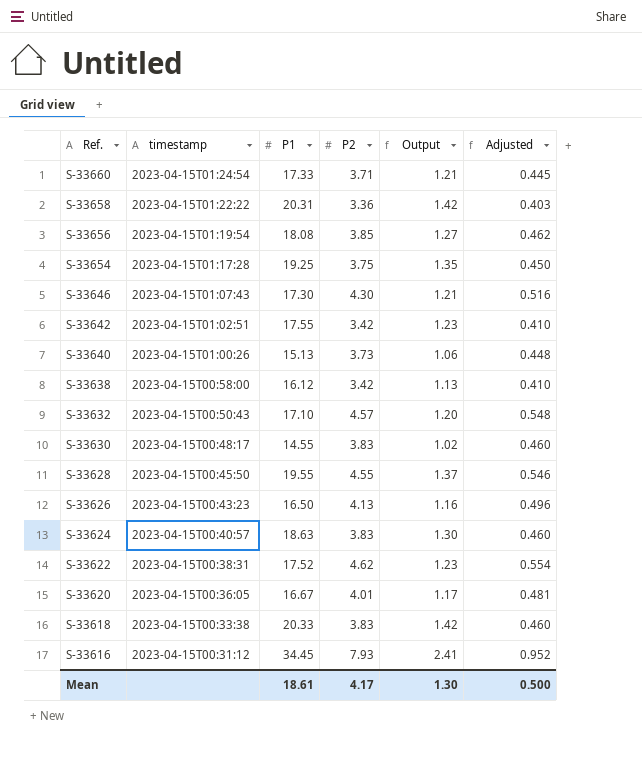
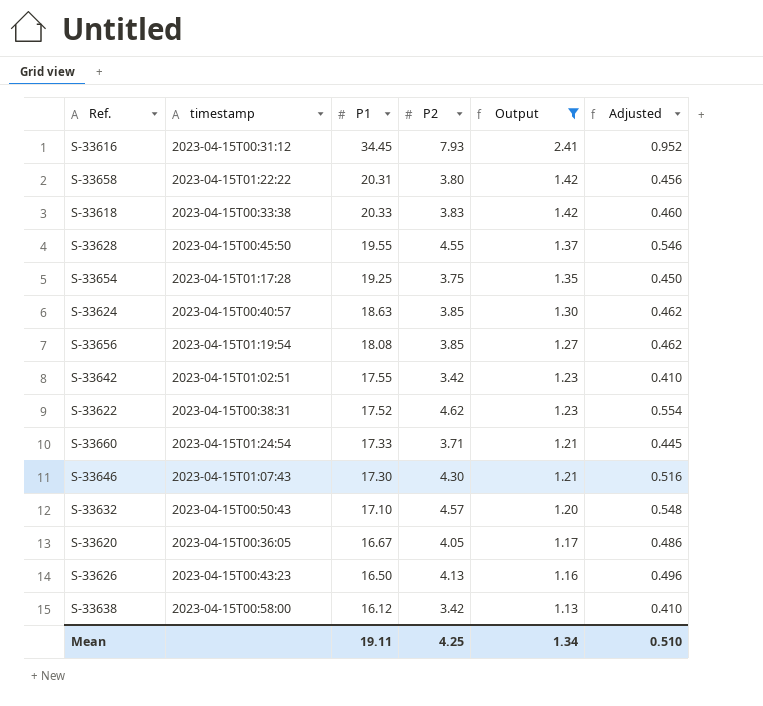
filter: none -> Output >= 1.13
row order: Ref. descending -> Output descending
S-33658 | P2: 3.36 -> 3.80
S-33658 | Adjusted: 0.403 -> 0.456
S-33624 | P2: 3.83 -> 3.85
S-33624 | Adjusted: 0.460 -> 0.462
S-33620 | P2: 4.01 -> 4.05
S-33620 | Adjusted: 0.481 -> 0.486
Mean | P1: 18.61 -> 19.11
Mean | P2: 4.17 -> 4.25
Mean | Output: 1.30 -> 1.34
Mean | Adjusted: 0.500 -> 0.510

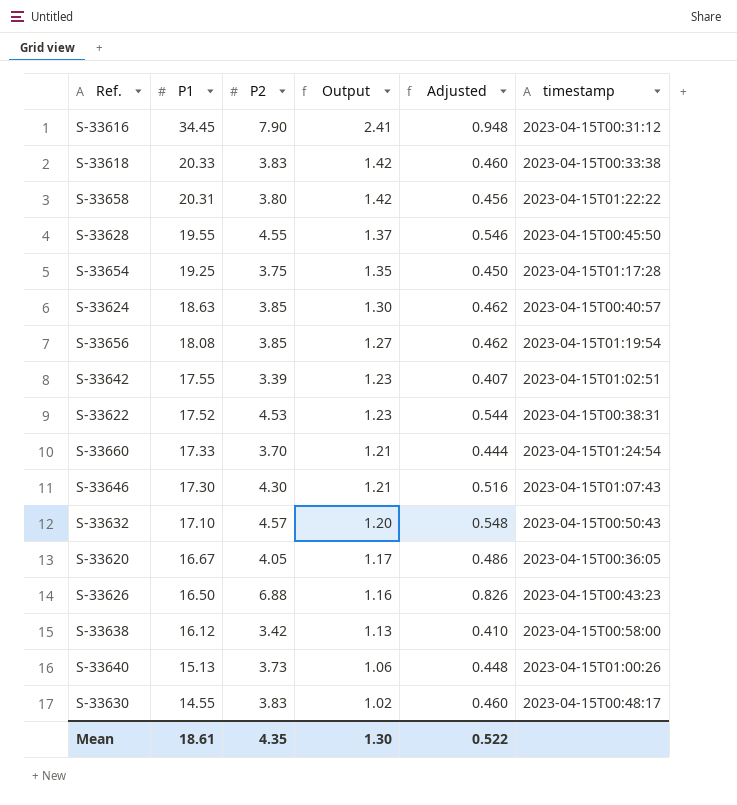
filter: Output >= 1.13 -> none
row order: Output descending -> P1 descending
column timestamp | position: 2 -> 6
S-33616 | P2: 7.93 -> 7.90
S-33616 | Adjusted: 0.952 -> 0.948
S-33642 | P2: 3.42 -> 3.39
S-33642 | Adjusted: 0.410 -> 0.407
S-33622 | P2: 4.62 -> 4.53
S-33622 | Adjusted: 0.554 -> 0.544
S-33660 | P2: 3.71 -> 3.70
S-33660 | Adjusted: 0.445 -> 0.444
S-33626 | P2: 4.13 -> 6.88
S-33626 | Adjusted: 0.496 -> 0.826
Mean | P1: 19.11 -> 18.61
Mean | P2: 4.25 -> 4.35
Mean | Output: 1.34 -> 1.30
Mean | Adjusted: 0.510 -> 0.522

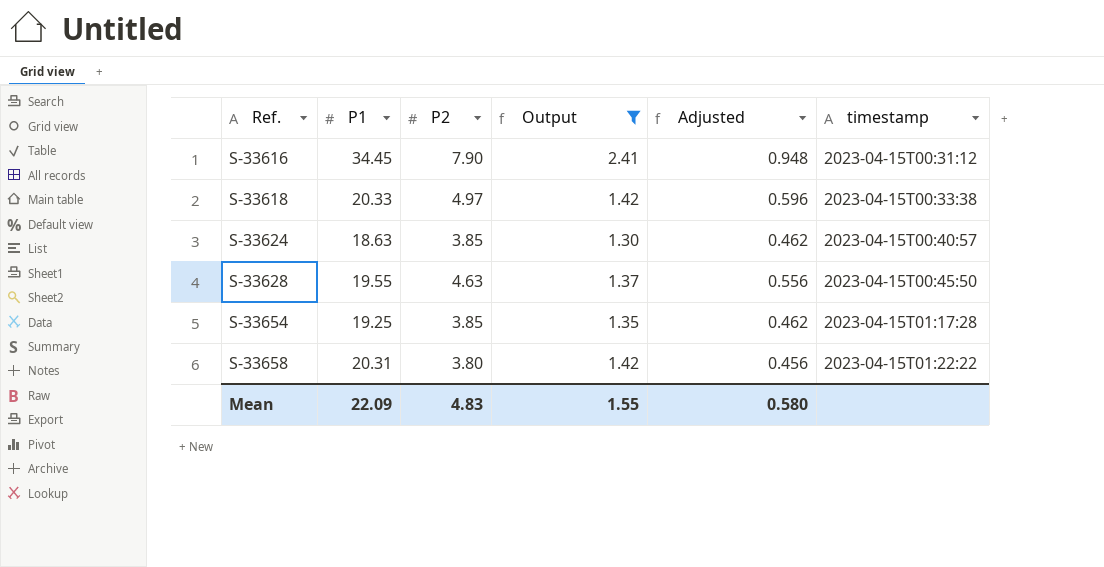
filter: none -> Output >= 1.30
row order: P1 descending -> Ref. ascending
S-33618 | P2: 3.83 -> 4.97
S-33618 | Adjusted: 0.460 -> 0.596
S-33628 | P2: 4.55 -> 4.63
S-33628 | Adjusted: 0.546 -> 0.556
S-33654 | P2: 3.75 -> 3.85
S-33654 | Adjusted: 0.450 -> 0.462
Mean | P1: 18.61 -> 22.09
Mean | P2: 4.35 -> 4.83
Mean | Output: 1.30 -> 1.55
Mean | Adjusted: 0.522 -> 0.580

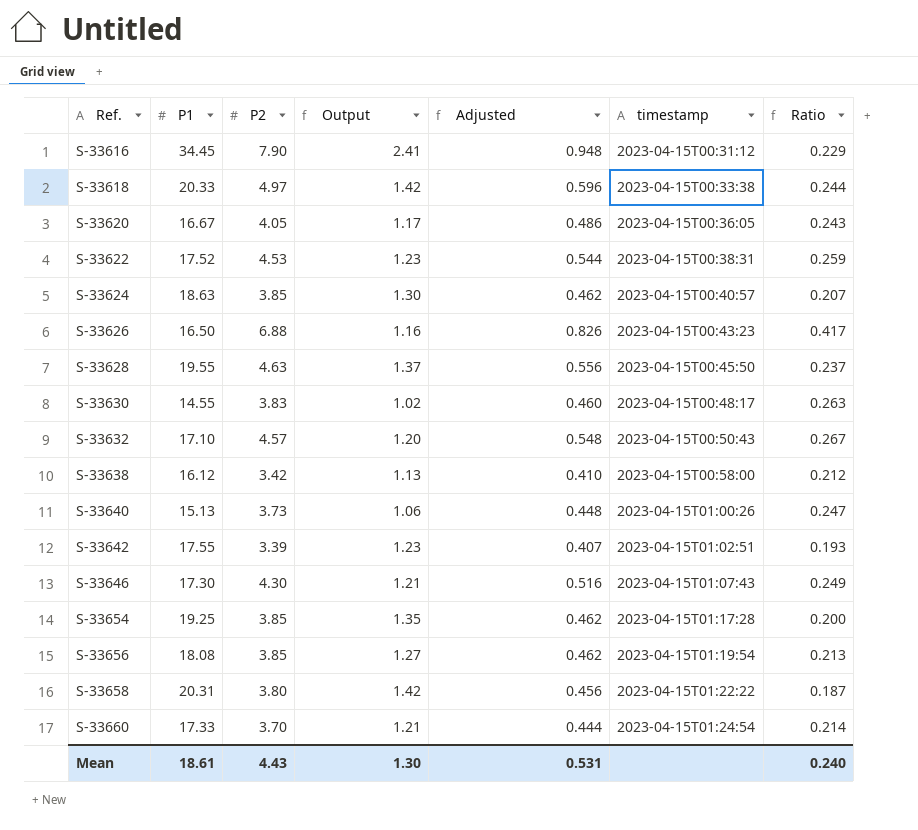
filter: Output >= 1.30 -> none
column Ratio | formula: none -> [P2] / [P1]
Mean | P1: 22.09 -> 18.61
Mean | P2: 4.83 -> 4.43
Mean | Output: 1.55 -> 1.30
Mean | Adjusted: 0.580 -> 0.531

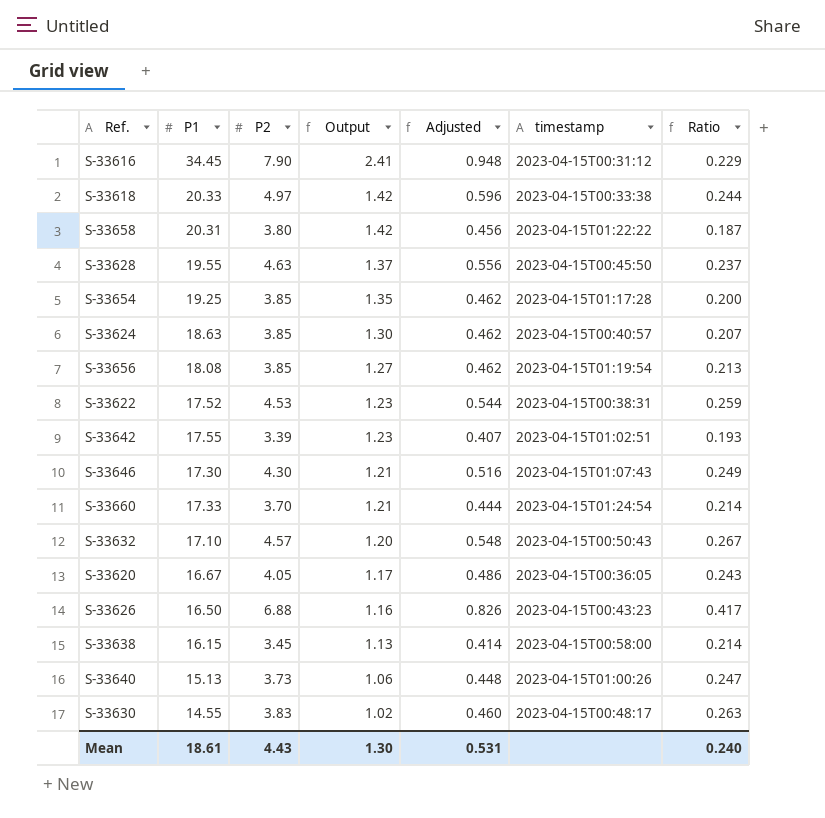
row order: Ref. ascending -> Output descending
S-33638 | P1: 16.12 -> 16.15
S-33638 | P2: 3.42 -> 3.45
S-33638 | Adjusted: 0.410 -> 0.414
S-33638 | Ratio: 0.212 -> 0.214

